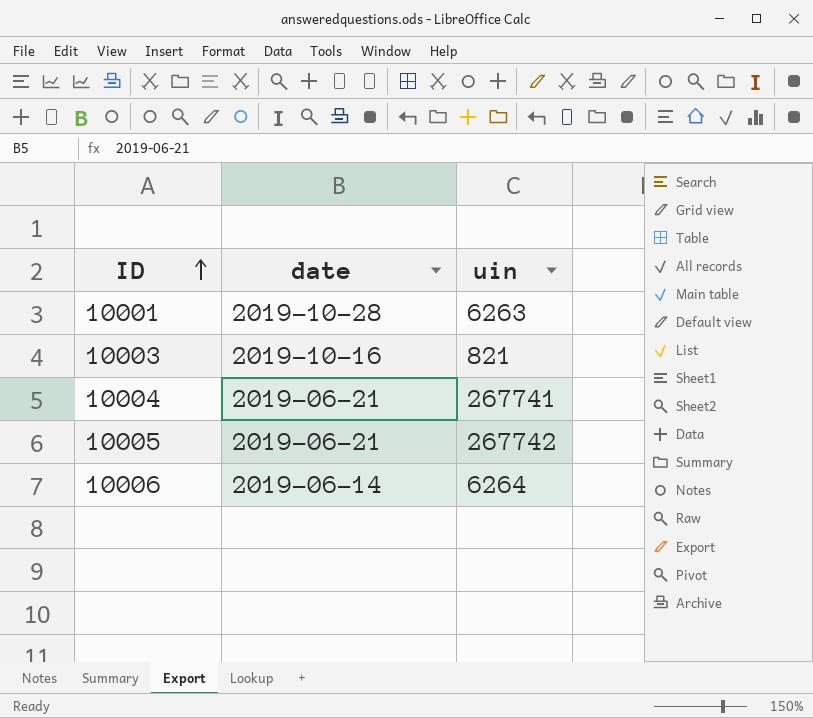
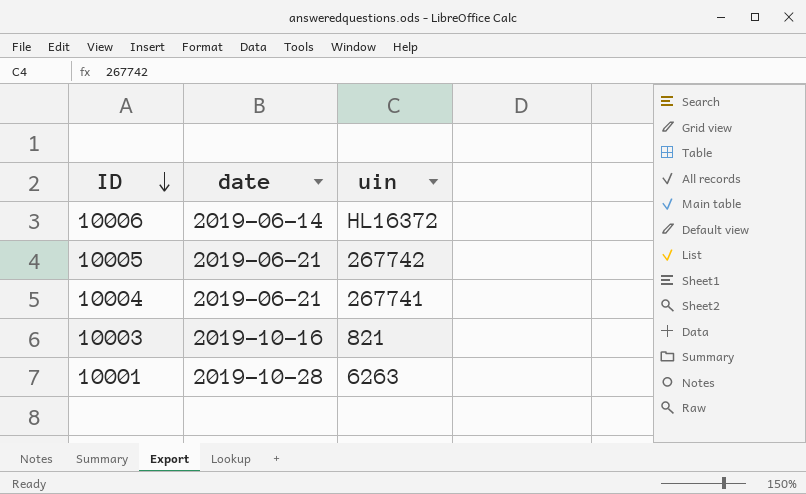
row order: ID ascending -> ID descending
10006 | uin: 6264 -> HL16372

